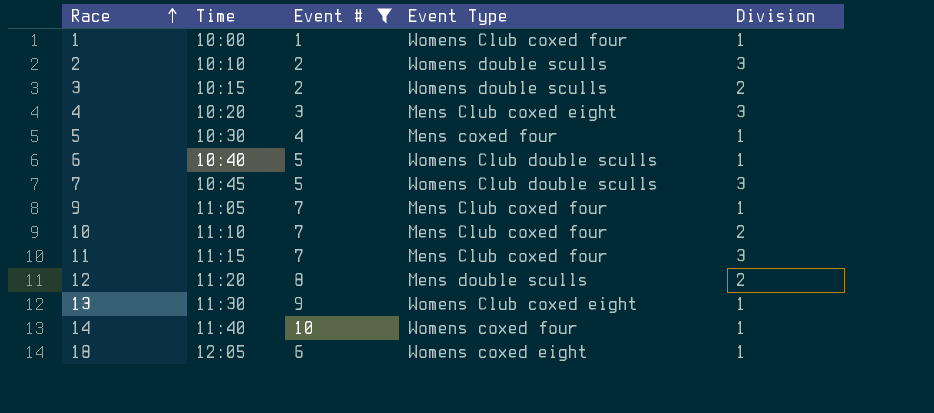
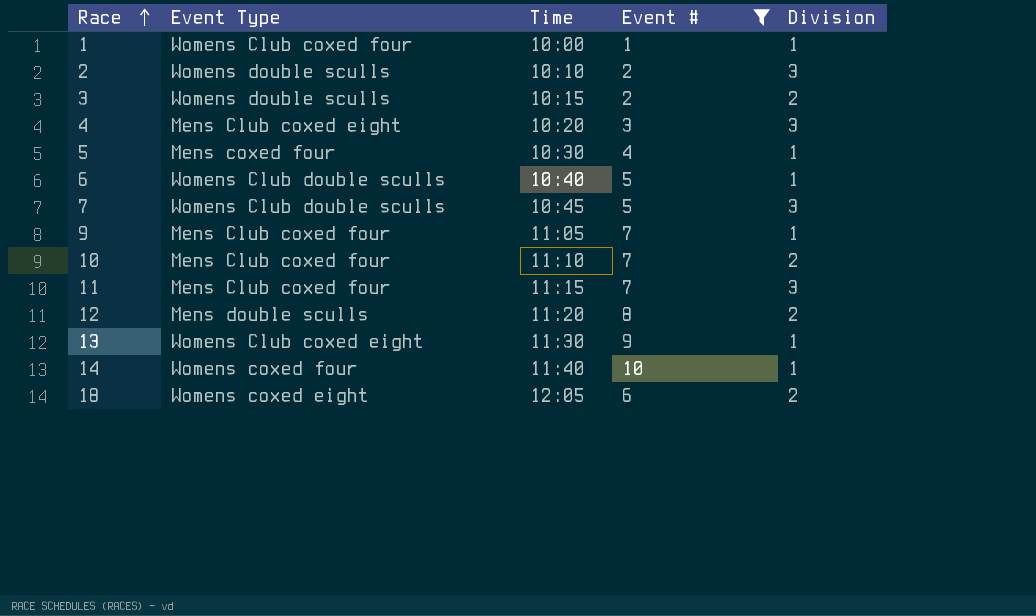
column Event Type | position: 4 -> 2
18 | Division: 1 -> 2

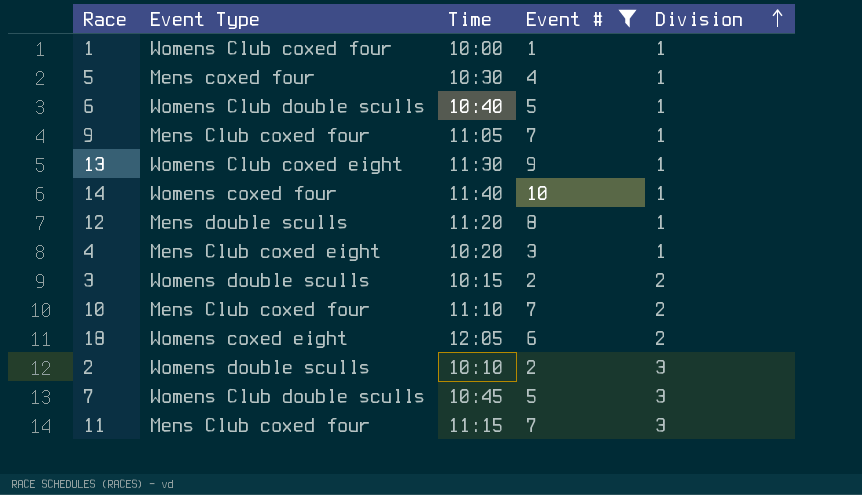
row order: Race ascending -> Division ascending
12 | Division: 2 -> 1
4 | Division: 3 -> 1

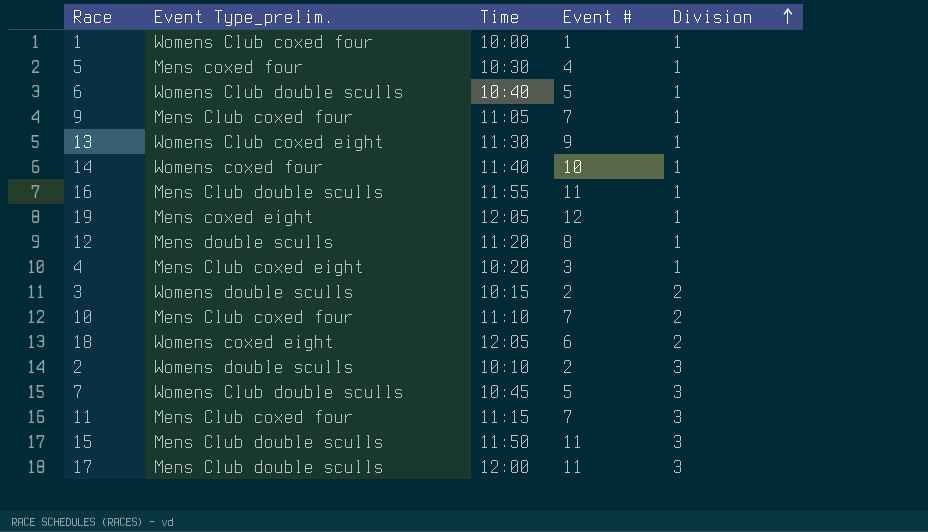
filter: Event # <= 10 -> none
column name: Event Type -> Event Type_prelim.

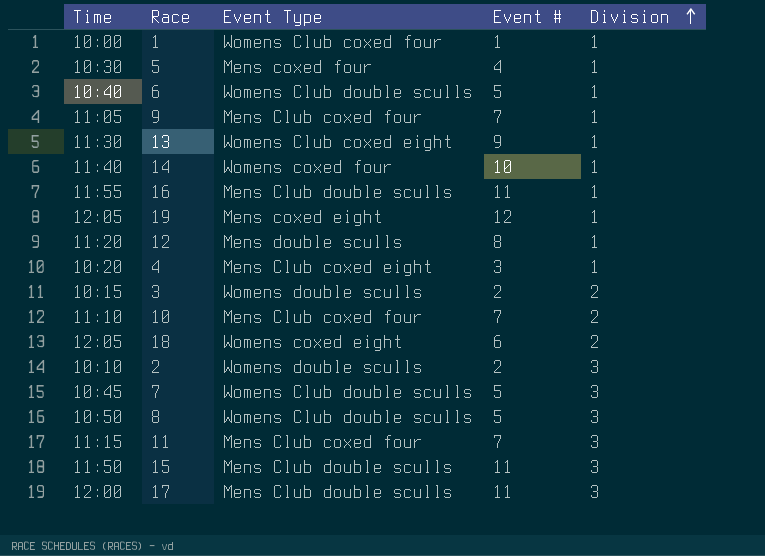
column Time | position: 3 -> 1
column name: Event Type_prelim. -> Event Type
row 8: none -> 10:50 | Womens Club double sculls | 5 | 3

